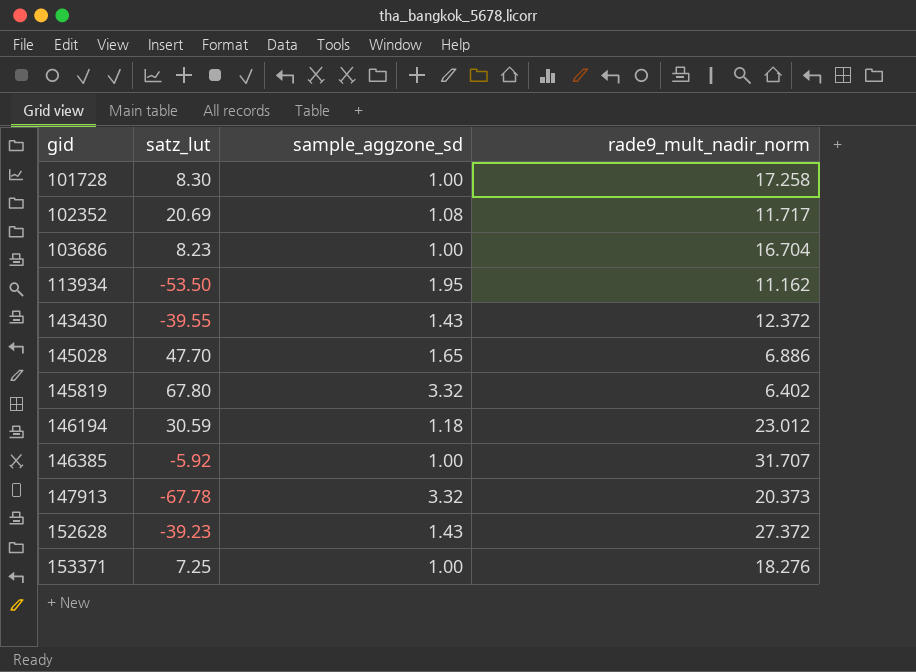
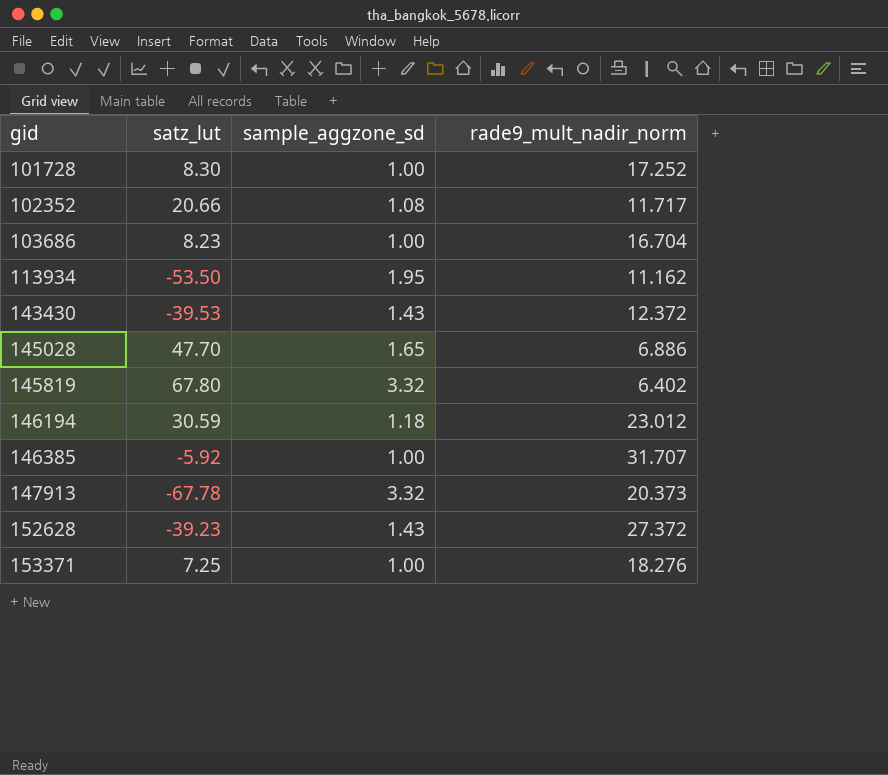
101728 | rade9_mult_nadir_norm: 17.258 -> 17.252
102352 | satz_lut: 20.69 -> 20.66
143430 | satz_lut: -39.55 -> -39.53

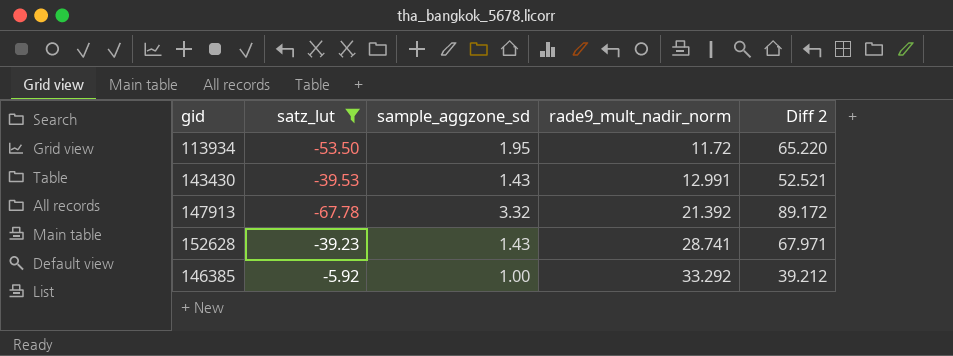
filter: none -> satz_lut <= -5.92
row order: gid ascending -> rade9_mult_nadir_norm ascending
column Diff 2 | formula: none -> [rade9_mult_nadir_norm] - [satz_lut]
113934 | rade9_mult_nadir_norm: 11.162 -> 11.72
143430 | rade9_mult_nadir_norm: 12.372 -> 12.991
147913 | rade9_mult_nadir_norm: 20.373 -> 21.392
152628 | rade9_mult_nadir_norm: 27.372 -> 28.741
146385 | rade9_mult_nadir_norm: 31.707 -> 33.292

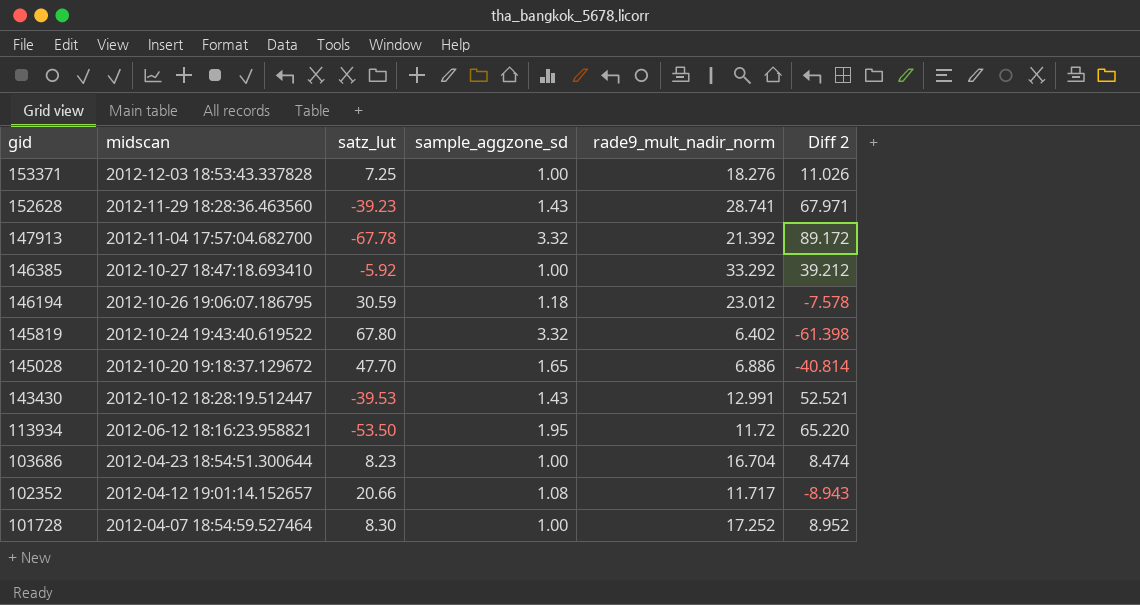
filter: satz_lut <= -5.92 -> none
row order: rade9_mult_nadir_norm ascending -> gid descending
column midscan | position: none -> 2

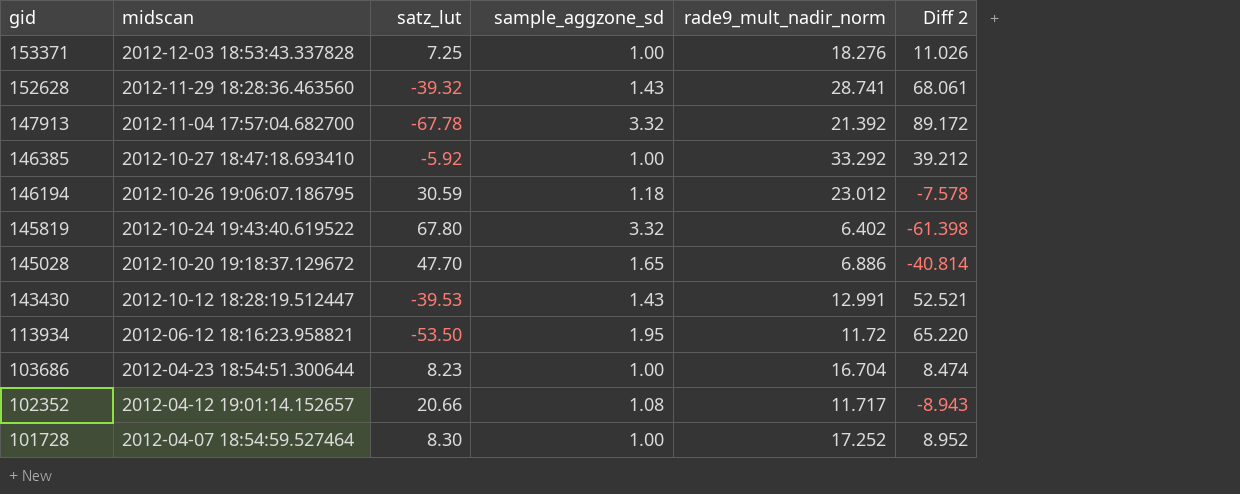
152628 | satz_lut: -39.23 -> -39.32
152628 | Diff 2: 67.971 -> 68.061

